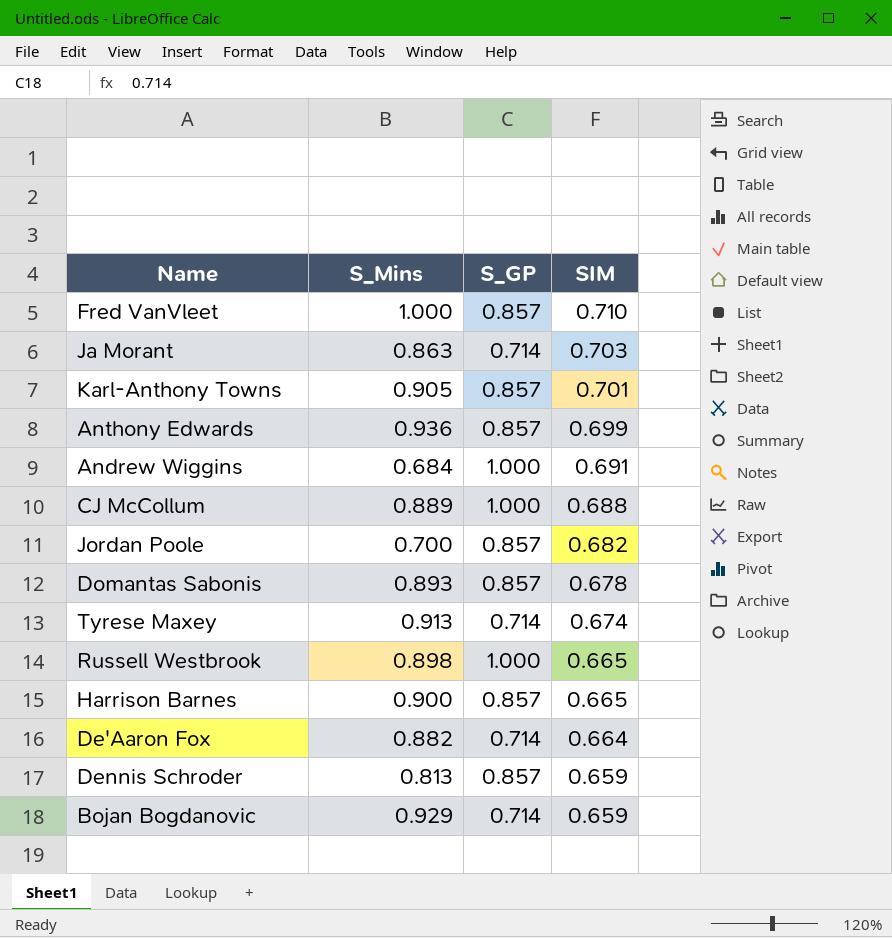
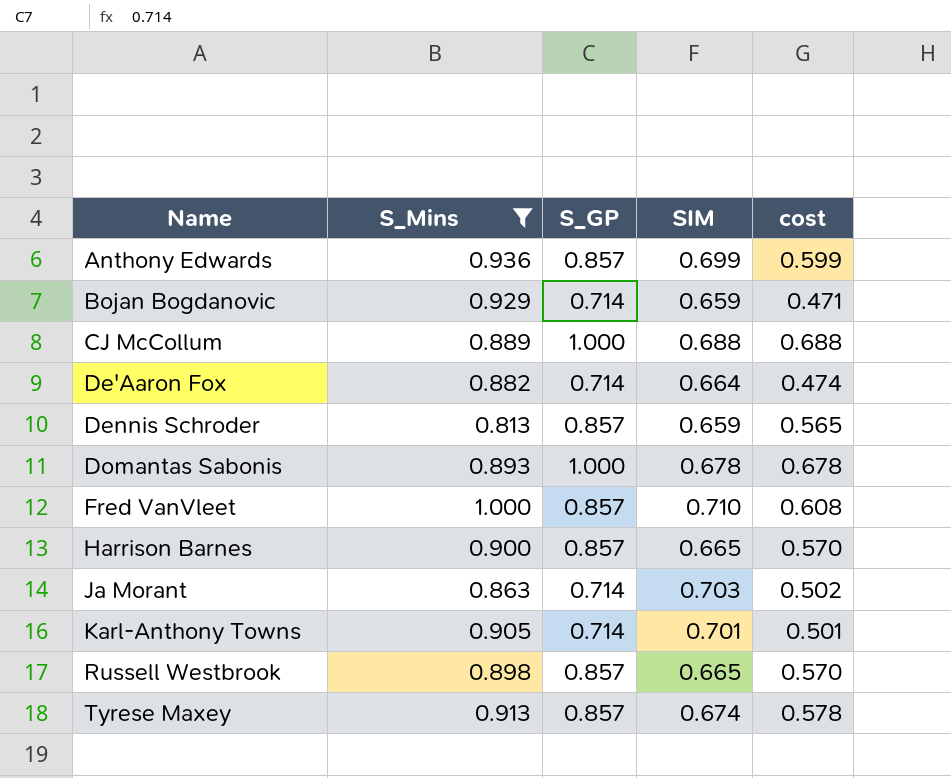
filter: none -> S_Mins >= 0.813
row order: SIM descending -> Name ascending
column cost | formula: none -> [S_GP] * [SIM]
Domantas Sabonis | S_GP: 0.857 -> 1.000
Karl-Anthony Towns | S_GP: 0.857 -> 0.714
Russell Westbrook | S_GP: 1.000 -> 0.857
Tyrese Maxey | S_GP: 0.714 -> 0.857

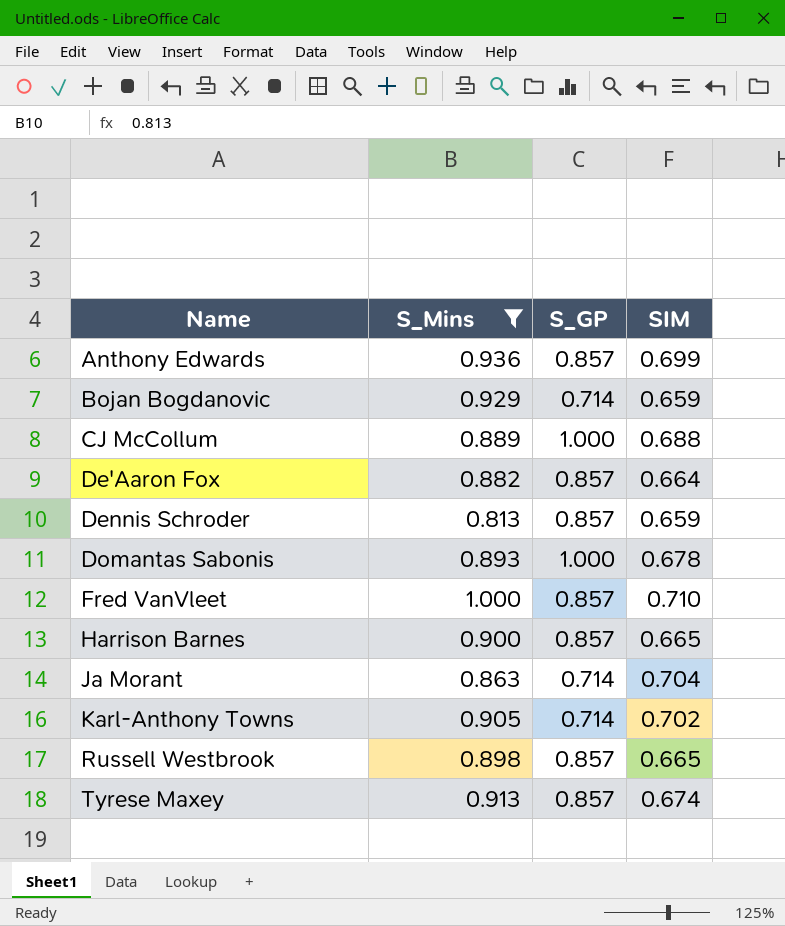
column cost | formula: [S_GP] * [SIM] -> none
De'Aaron Fox | S_GP: 0.714 -> 0.857
Ja Morant | SIM: 0.703 -> 0.704
Karl-Anthony Towns | SIM: 0.701 -> 0.702

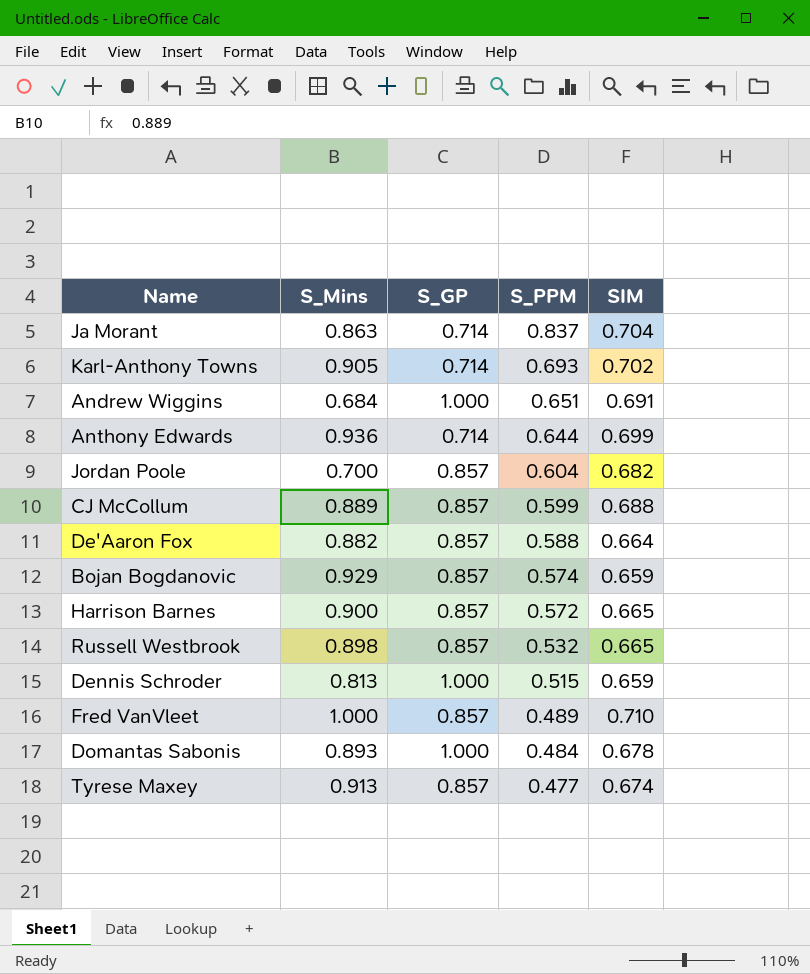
filter: S_Mins >= 0.813 -> none
row order: Name ascending -> S_PPM descending
column S_PPM | position: none -> 4
Anthony Edwards | S_GP: 0.857 -> 0.714
CJ McCollum | S_GP: 1.000 -> 0.857
Bojan Bogdanovic | S_GP: 0.714 -> 0.857
Dennis Schroder | S_GP: 0.857 -> 1.000

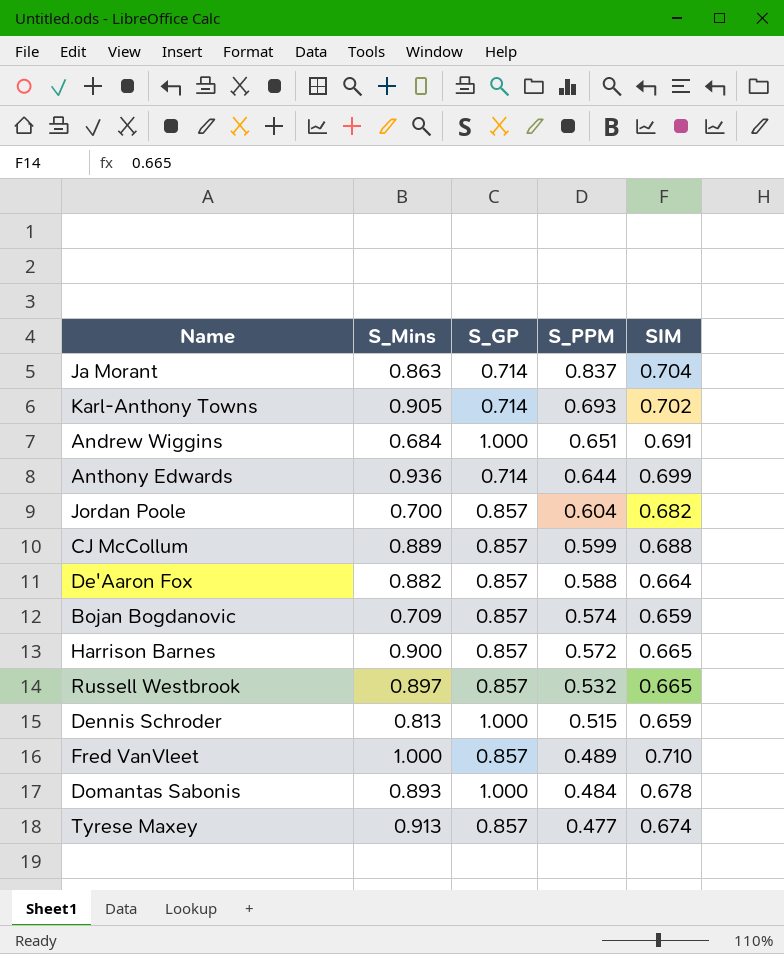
Bojan Bogdanovic | S_Mins: 0.929 -> 0.709
Russell Westbrook | S_Mins: 0.898 -> 0.897

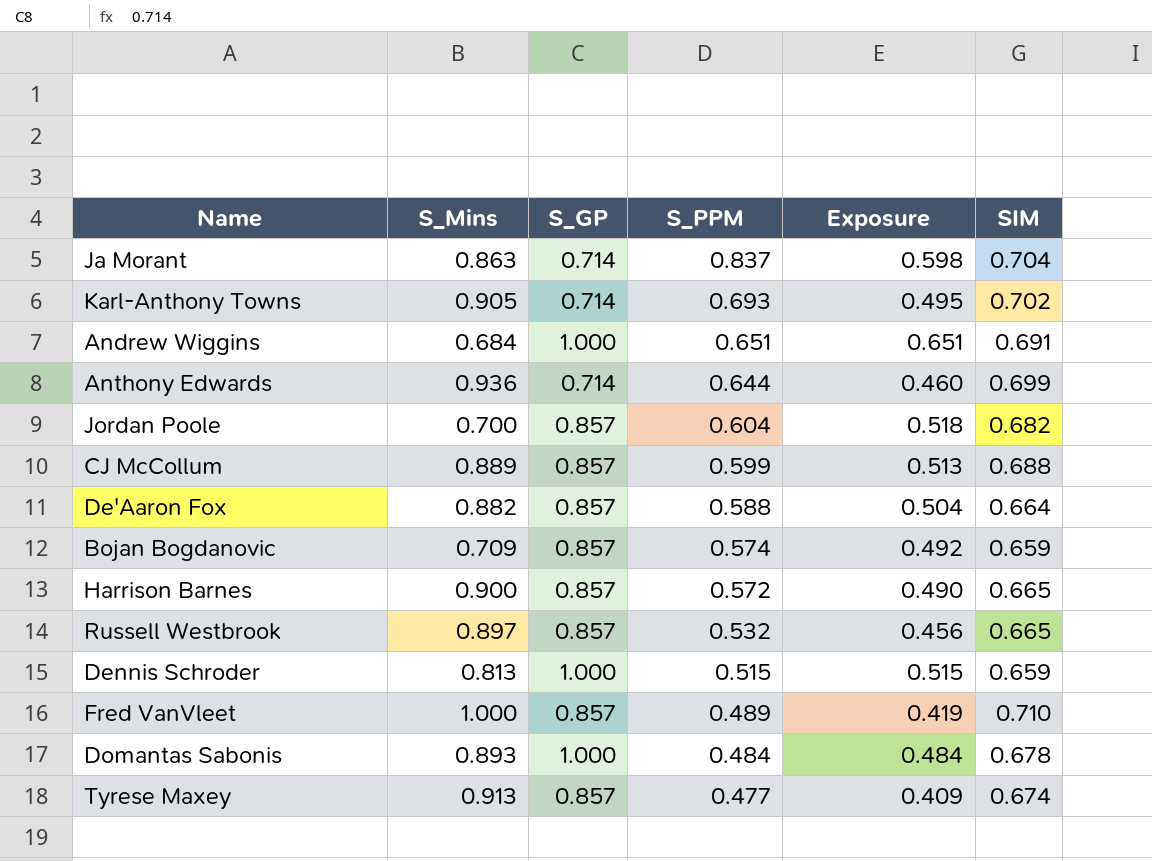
column Exposure | formula: none -> [S_GP] * [S_PPM]

